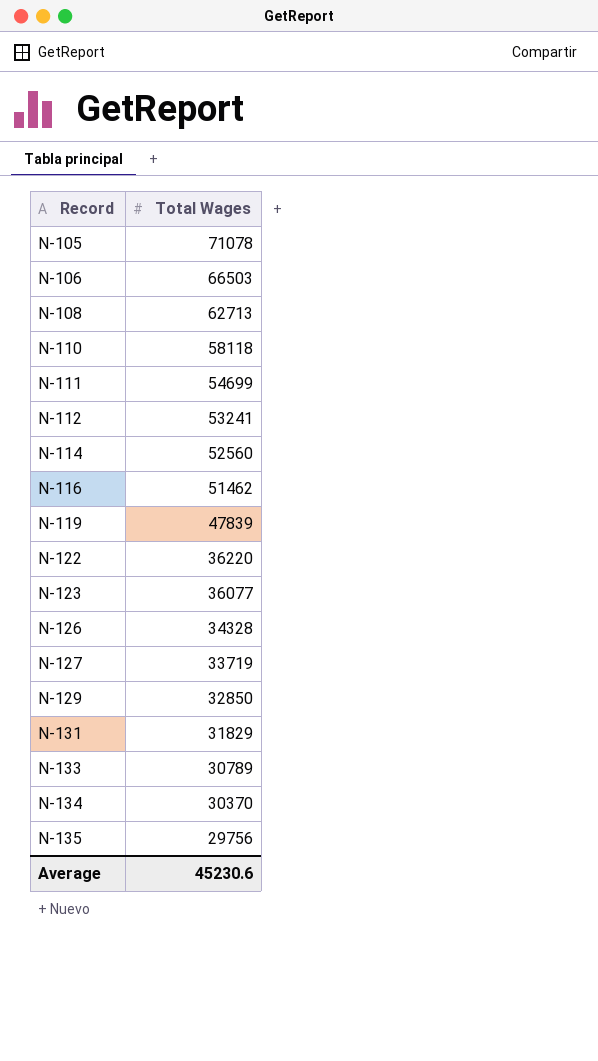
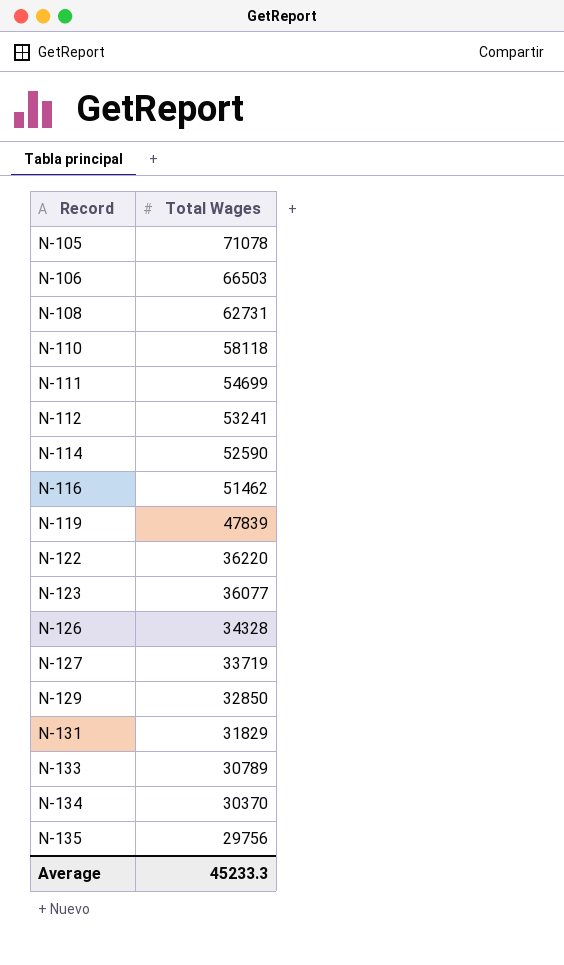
N-108 | Total Wages: 62713 -> 62731
N-114 | Total Wages: 52560 -> 52590
Average | Total Wages: 45230.6 -> 45233.3

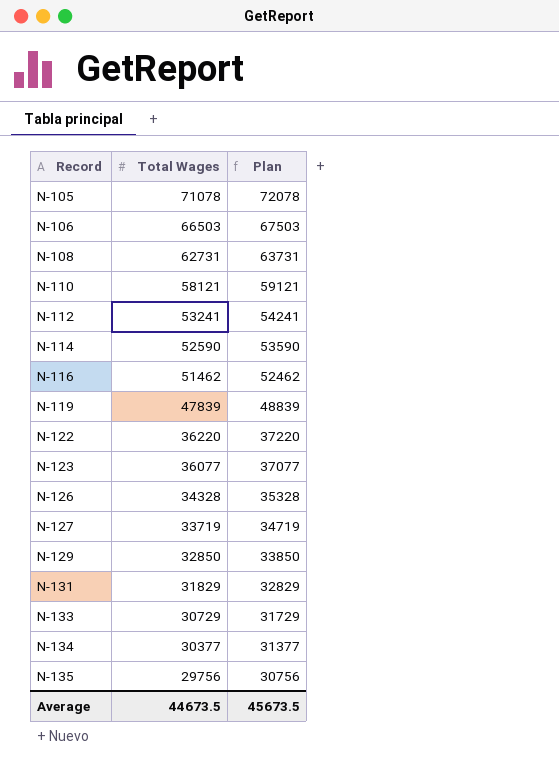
column Plan | formula: none -> [Total Wages] + 1000
row N-111: 54699 -> none
N-110 | Total Wages: 58118 -> 58121
N-133 | Total Wages: 30789 -> 30729
N-134 | Total Wages: 30370 -> 30377
Average | Total Wages: 45233.3 -> 44673.5

